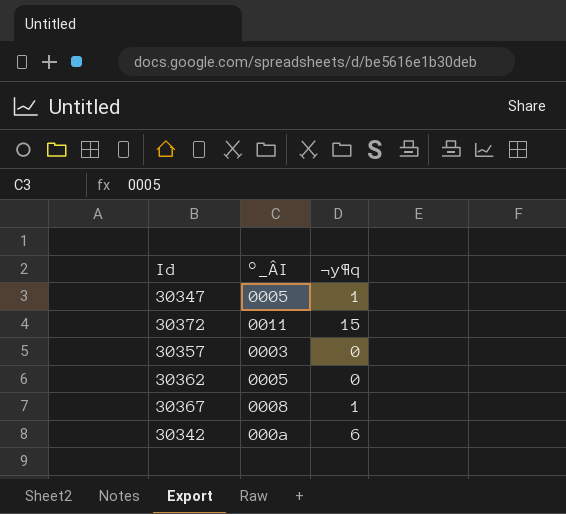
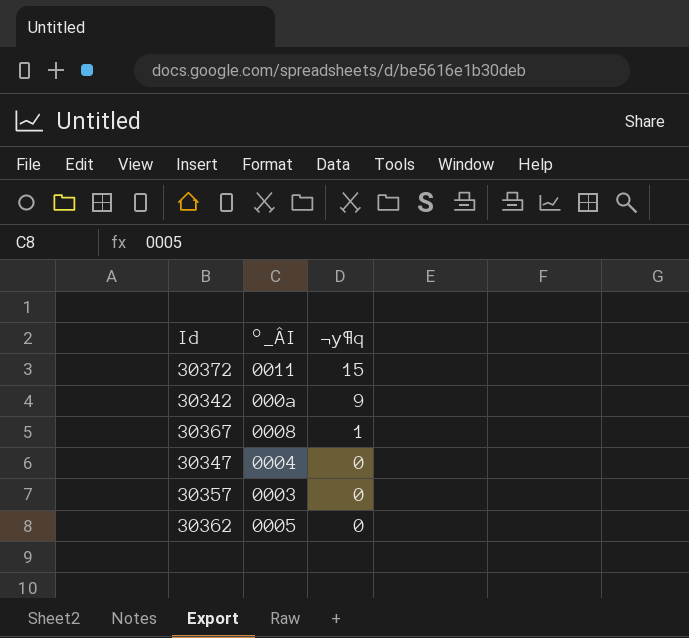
row order: none -> ¬y¶q descending
30342 | ¬y¶q: 6 -> 9
30347 | °_ÂI: 0005 -> 0004
30347 | ¬y¶q: 1 -> 0

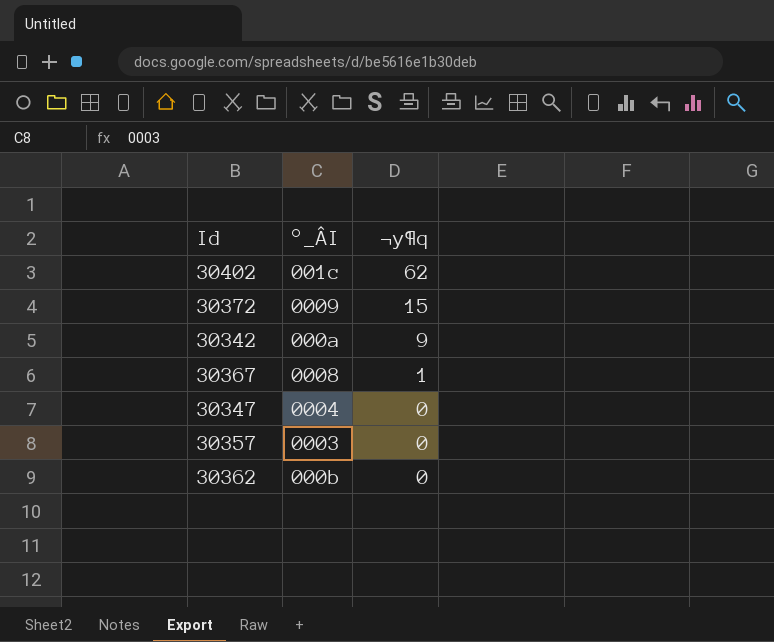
row 30402: none -> 001c | 62
30372 | °_ÂI: 0011 -> 0009
30362 | °_ÂI: 0005 -> 000b

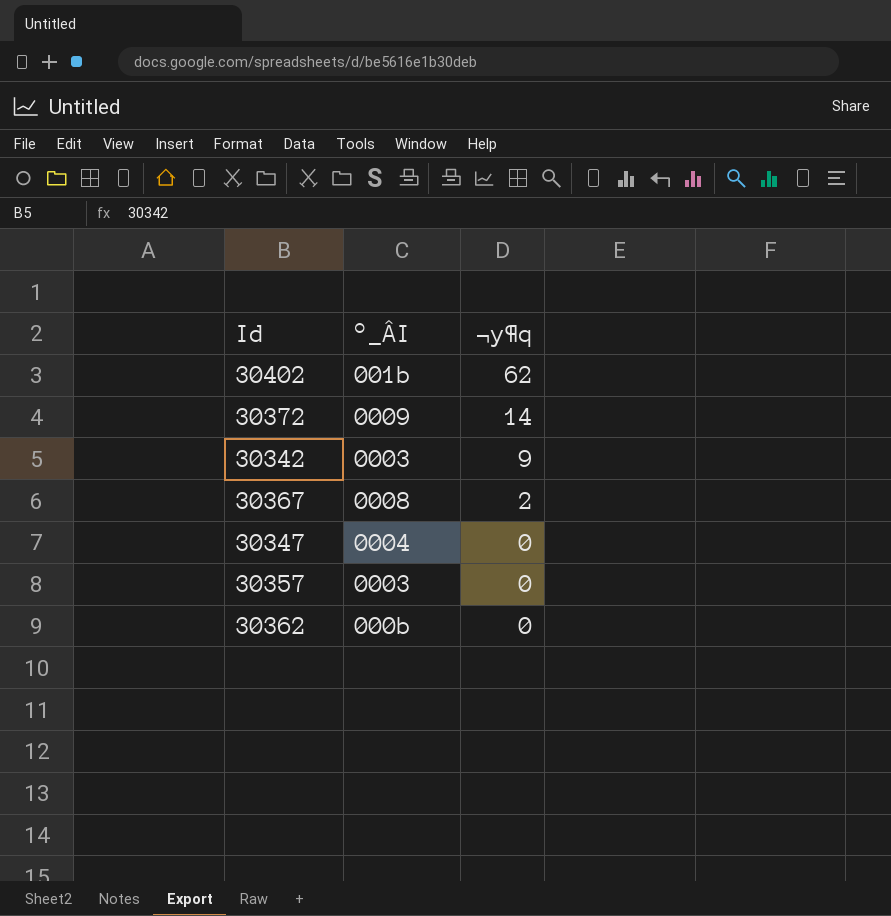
30402 | °_ÂI: 001c -> 001b
30372 | ¬y¶q: 15 -> 14
30342 | °_ÂI: 000a -> 0003
30367 | ¬y¶q: 1 -> 2

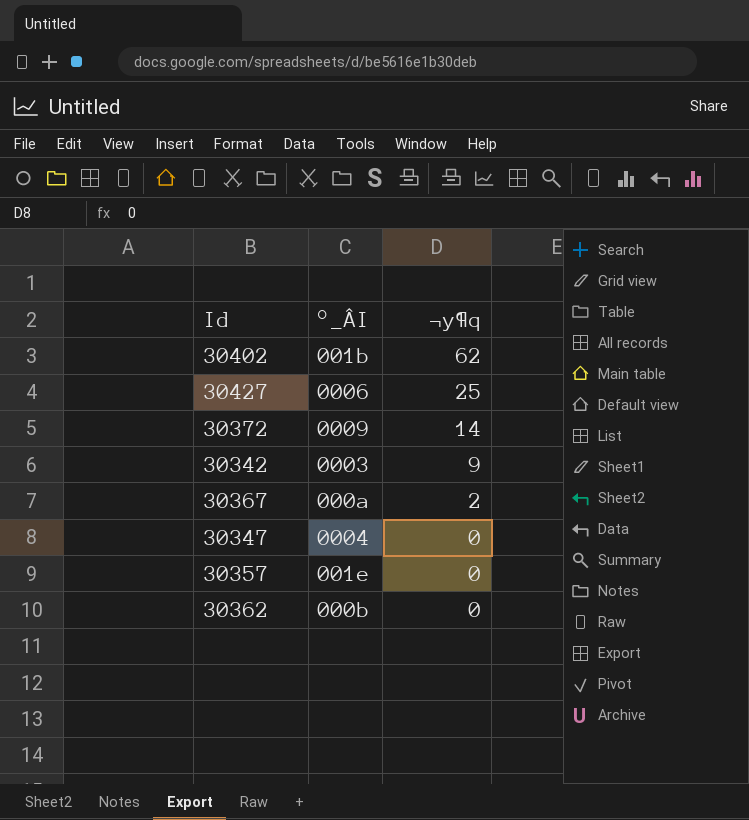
row 30427: none -> 0006 | 25
30367 | °_ÂI: 0008 -> 000a
30357 | °_ÂI: 0003 -> 001e

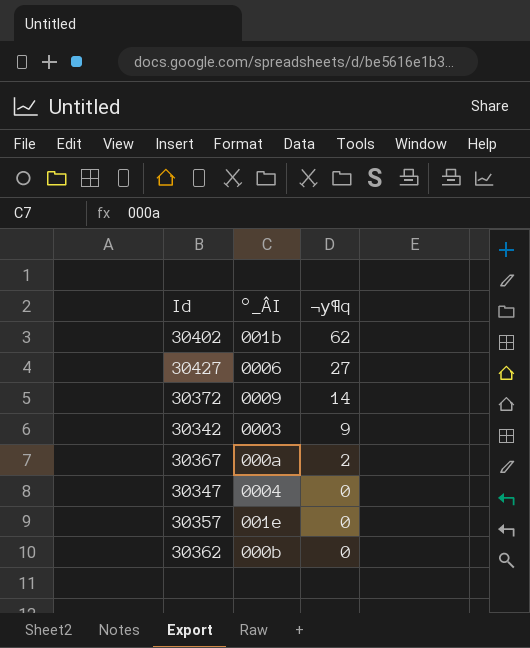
30427 | ¬y¶q: 25 -> 27

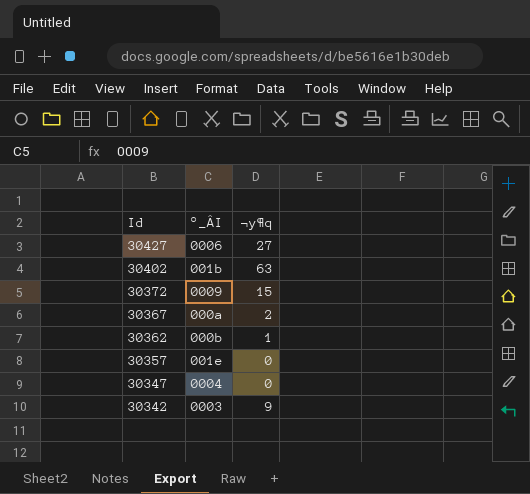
row order: ¬y¶q descending -> Id descending
30402 | ¬y¶q: 62 -> 63
30372 | ¬y¶q: 14 -> 15
30362 | ¬y¶q: 0 -> 1

